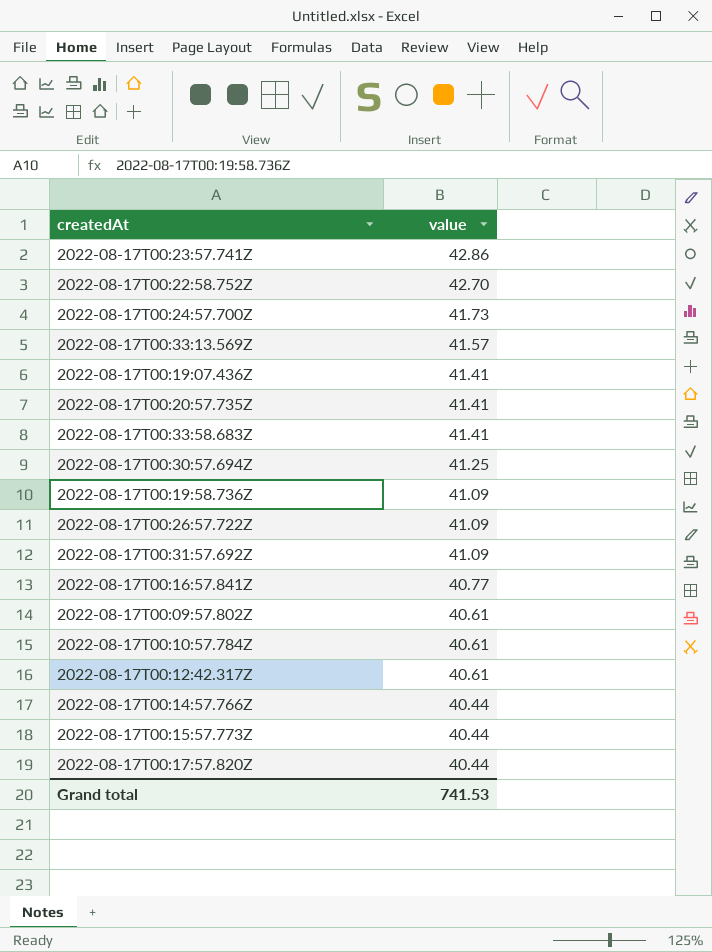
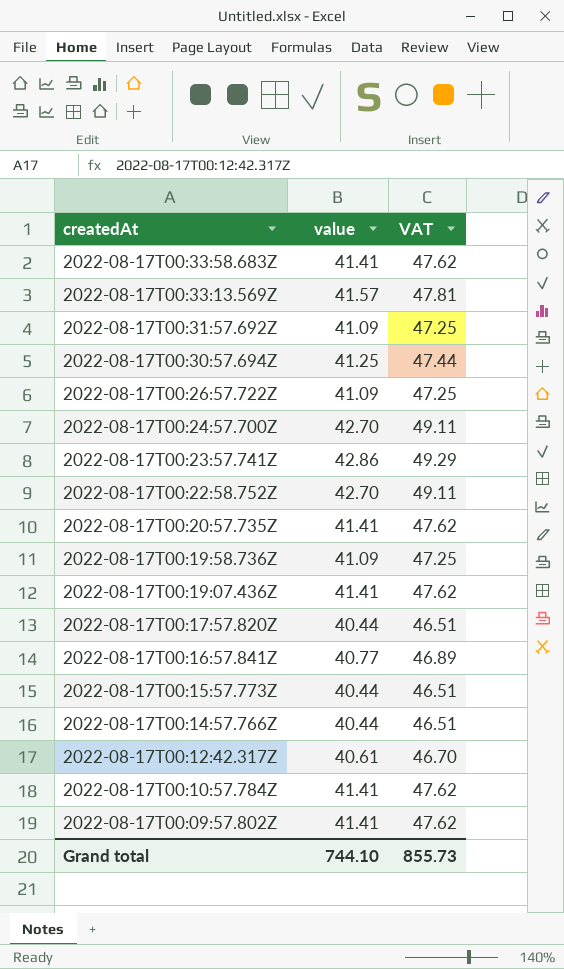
row order: value descending -> createdAt descending
column VAT | formula: none -> [value] * 1.15
2022-08-17T00:24:57.700Z | value: 41.73 -> 42.70
2022-08-17T00:10:57.784Z | value: 40.61 -> 41.41
2022-08-17T00:09:57.802Z | value: 40.61 -> 41.41
Grand total | value: 741.53 -> 744.10

